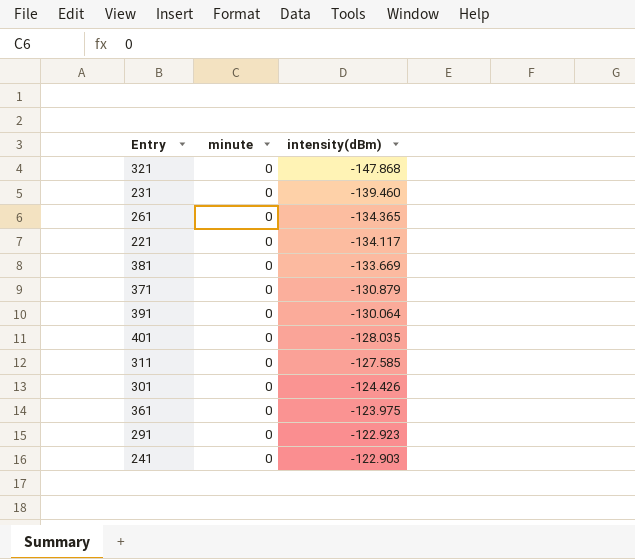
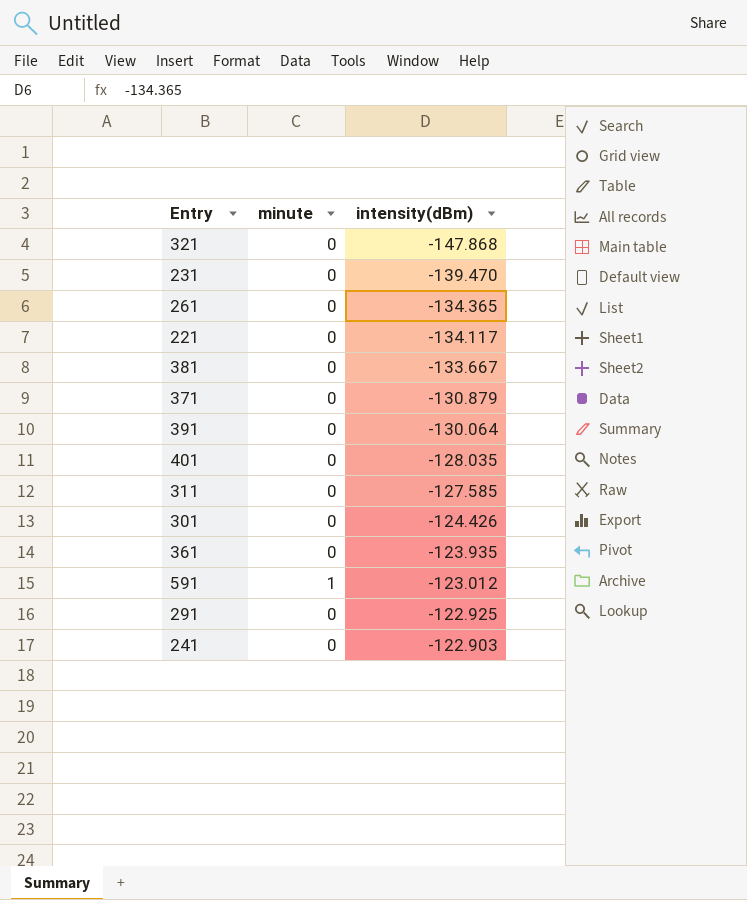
231 | intensity(dBm): -139.460 -> -139.470
381 | intensity(dBm): -133.669 -> -133.667
361 | intensity(dBm): -123.975 -> -123.935
row 591: none -> 1 | -123.012
291 | intensity(dBm): -122.923 -> -122.925

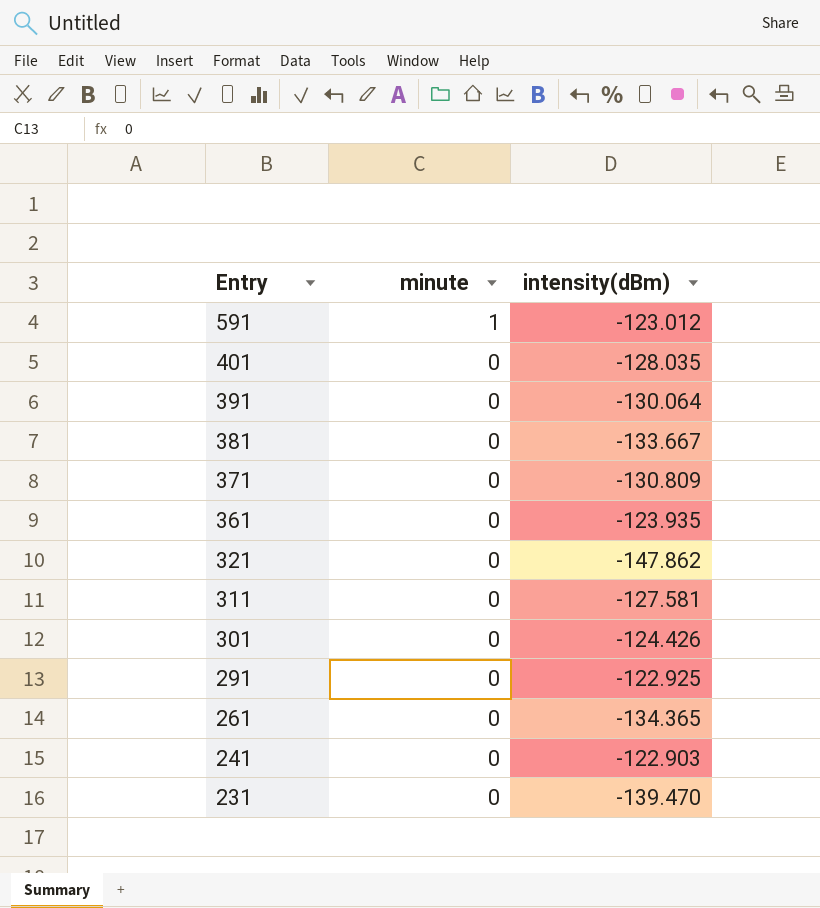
row order: intensity(dBm) ascending -> Entry descending
row 221: 0 | -134.117 -> none
371 | intensity(dBm): -130.879 -> -130.809
321 | intensity(dBm): -147.868 -> -147.862
311 | intensity(dBm): -127.585 -> -127.581

